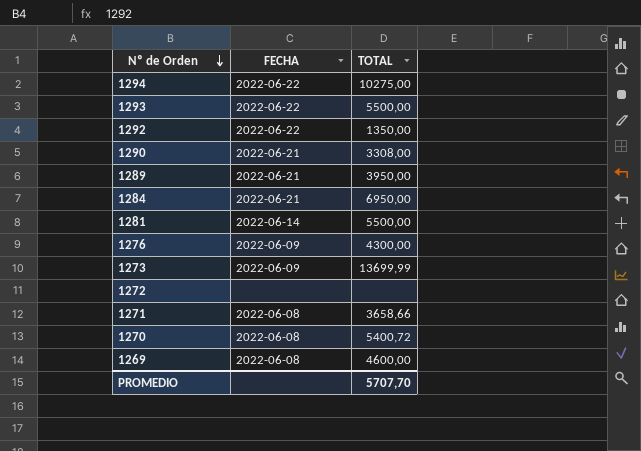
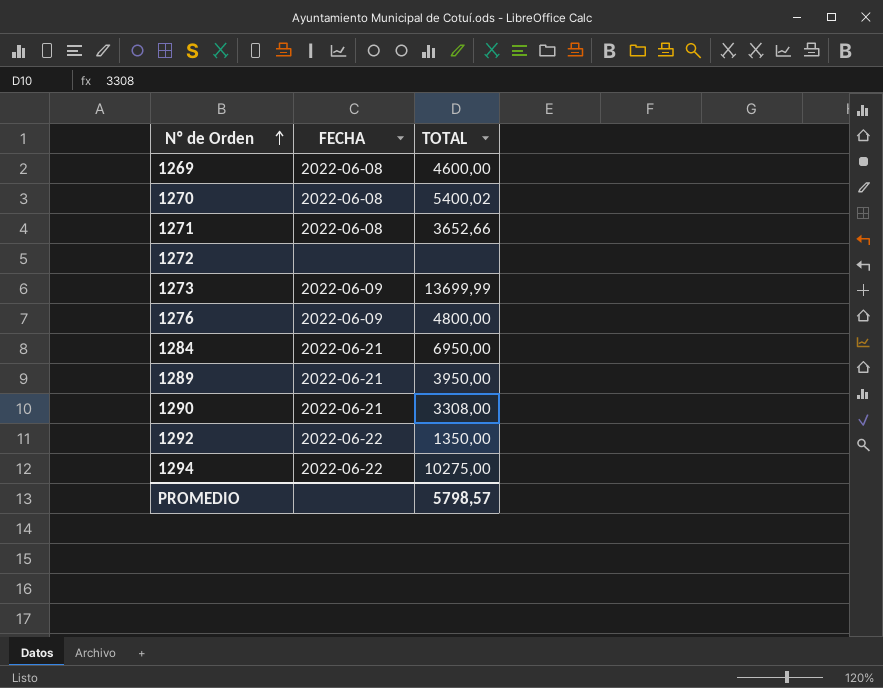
row order: Nº de Orden descending -> Nº de Orden ascending
row 1293: 2022-06-22 | 5500,00 -> none
row 1281: 2022-06-14 | 5500,00 -> none
1270 | TOTAL: 5400,72 -> 5400,02
1271 | TOTAL: 3658,66 -> 3652,66
1276 | TOTAL: 4300,00 -> 4800,00
PROMEDIO | TOTAL: 5707,70 -> 5798,57

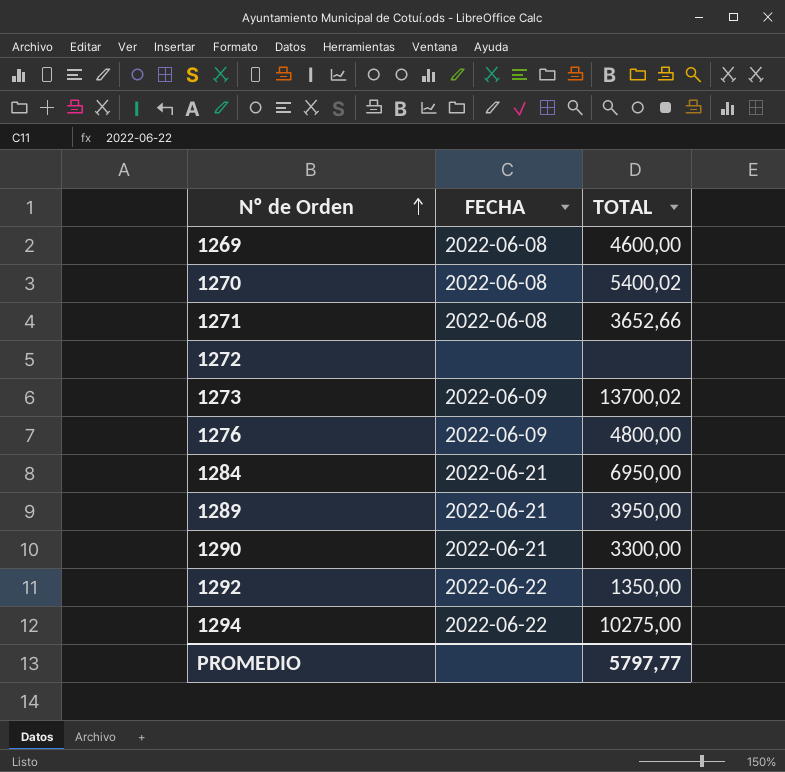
1273 | TOTAL: 13699,99 -> 13700,02
1290 | TOTAL: 3308,00 -> 3300,00
PROMEDIO | TOTAL: 5798,57 -> 5797,77

